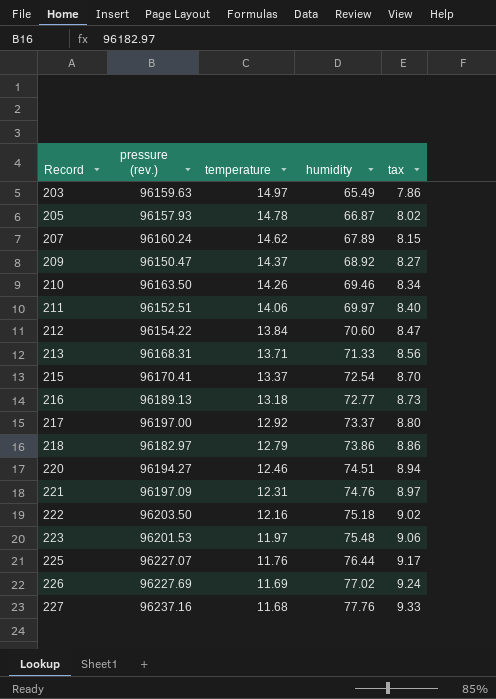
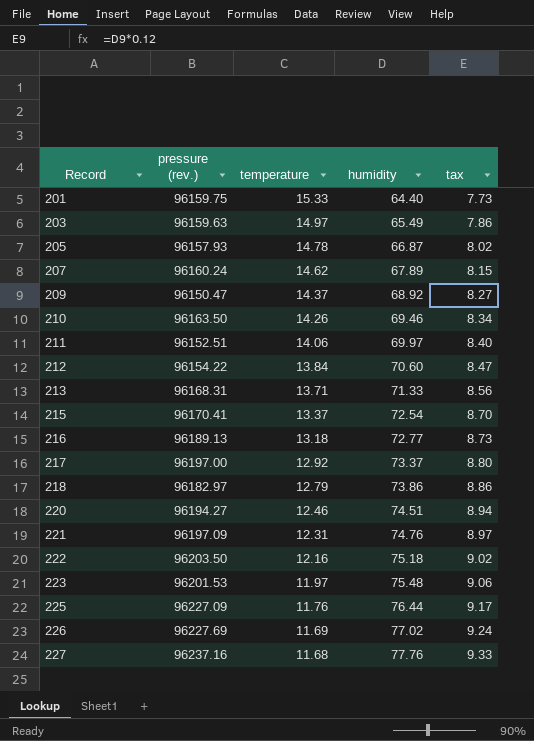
row 201: none -> 96159.75 | 15.33 | 64.40 | 7.73
225 | pressure (rev.): 96227.07 -> 96227.09

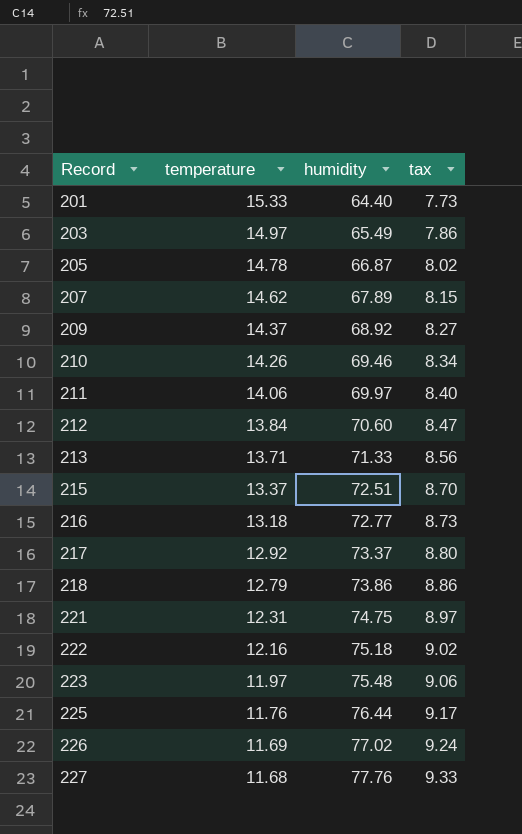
column pressure (rev.) | position: 2 -> none
row 220: 96194.27 | 12.46 | 74.51 | 8.94 -> none
215 | humidity: 72.54 -> 72.51
221 | humidity: 74.76 -> 74.75

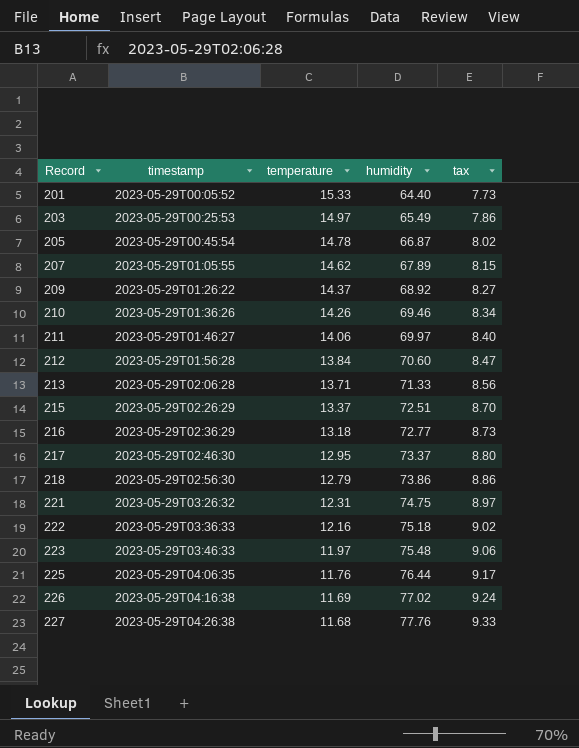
column timestamp | position: none -> 2
217 | temperature: 12.92 -> 12.95

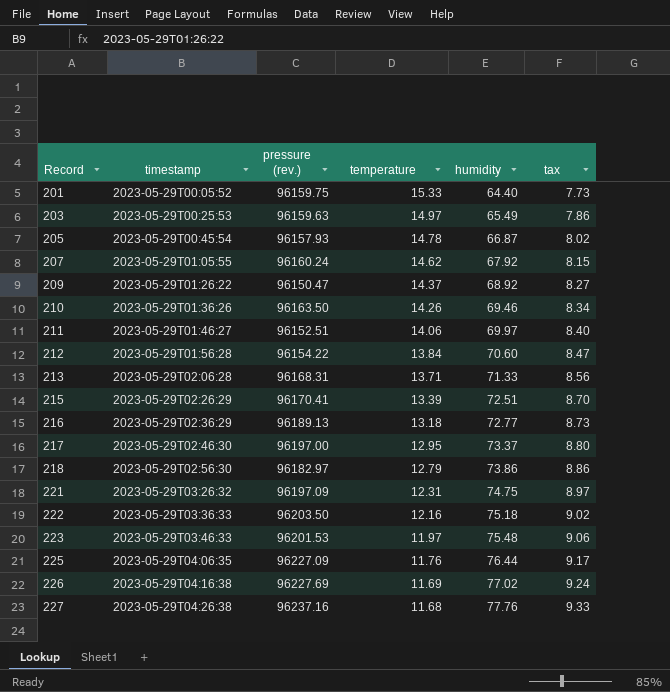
column pressure (rev.) | position: none -> 3
207 | humidity: 67.89 -> 67.92
215 | temperature: 13.37 -> 13.39

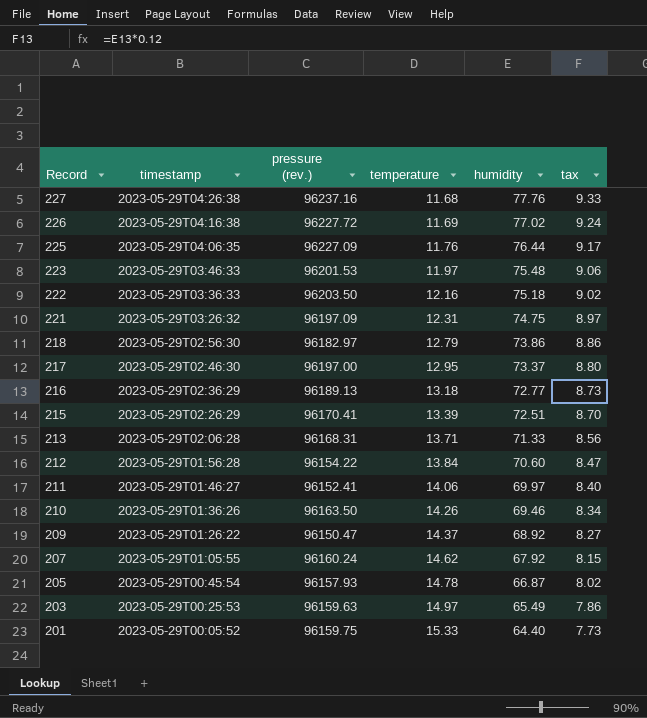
row order: Record ascending -> Record descending
226 | pressure (rev.): 96227.69 -> 96227.72
211 | pressure (rev.): 96152.51 -> 96152.41

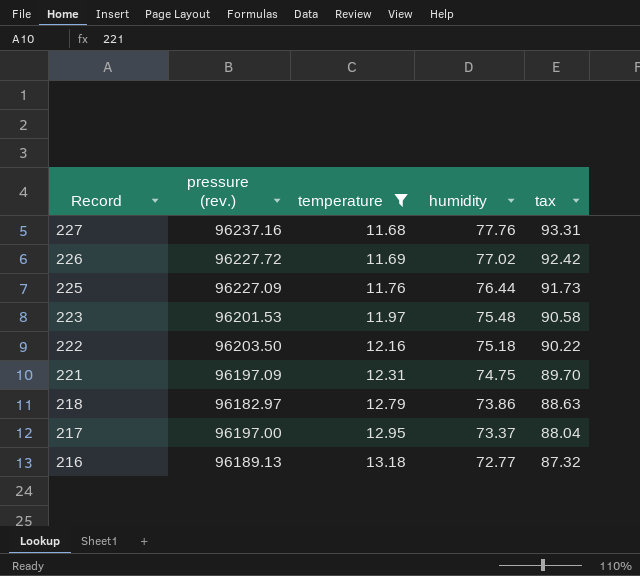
filter: none -> temperature <= 13.18
column timestamp | position: 2 -> none
column tax | formula: [humidity] * 0.12 -> [humidity] * 1.2

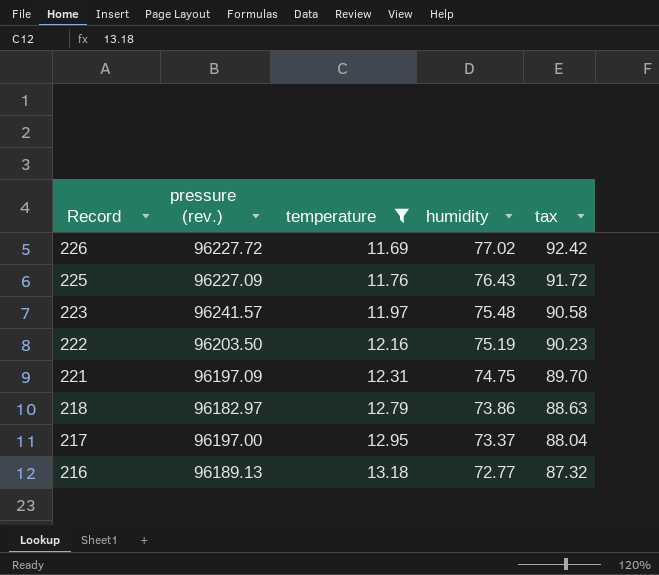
row 227: 96237.16 | 11.68 | 77.76 | 93.31 -> none
225 | humidity: 76.44 -> 76.43
225 | tax: 91.73 -> 91.72
223 | pressure (rev.): 96201.53 -> 96241.57
222 | humidity: 75.18 -> 75.19
222 | tax: 90.22 -> 90.23

